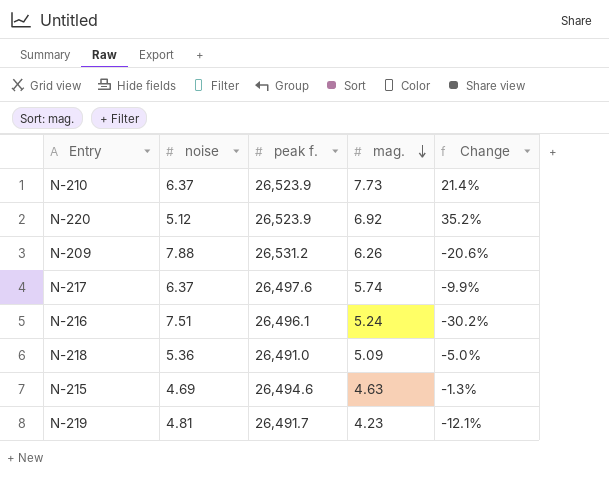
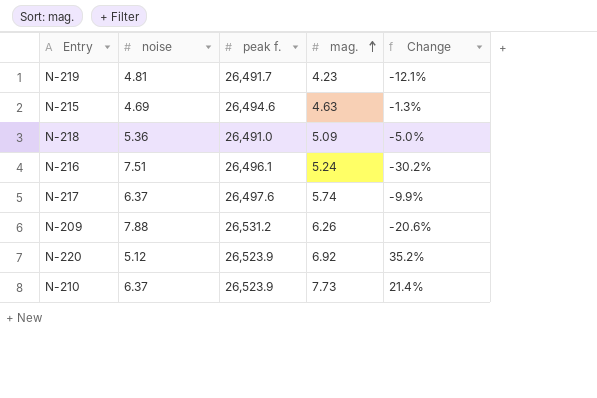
row order: mag. descending -> mag. ascending

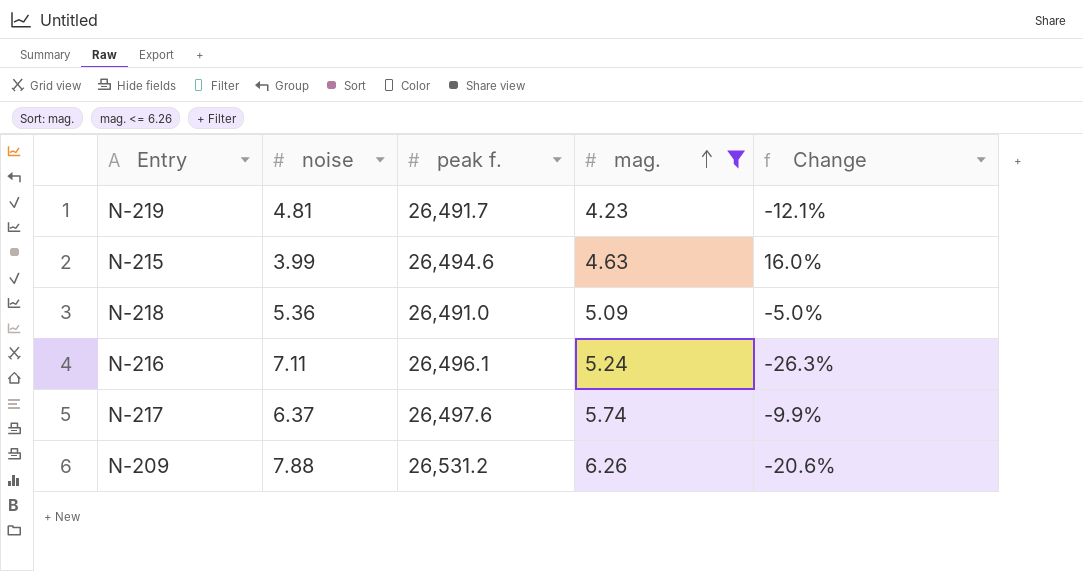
filter: none -> mag. <= 6.26
N-215 | noise: 4.69 -> 3.99
N-215 | Change: -1.3% -> 16.0%
N-216 | noise: 7.51 -> 7.11
N-216 | Change: -30.2% -> -26.3%

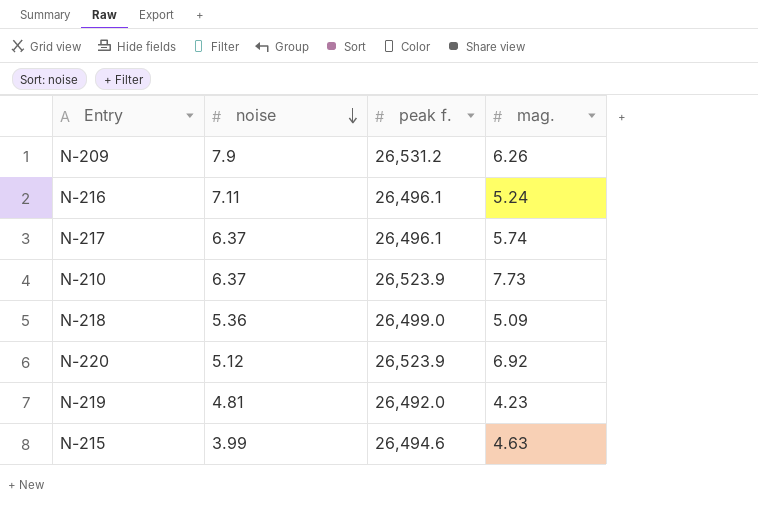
filter: mag. <= 6.26 -> none
row order: mag. ascending -> noise descending
column Change | formula: ([mag.] - [noise]) / [noise] -> none
N-209 | noise: 7.88 -> 7.9
N-217 | peak f.: 26,497.6 -> 26,496.1
N-218 | peak f.: 26,491.0 -> 26,499.0
N-219 | peak f.: 26,491.7 -> 26,492.0

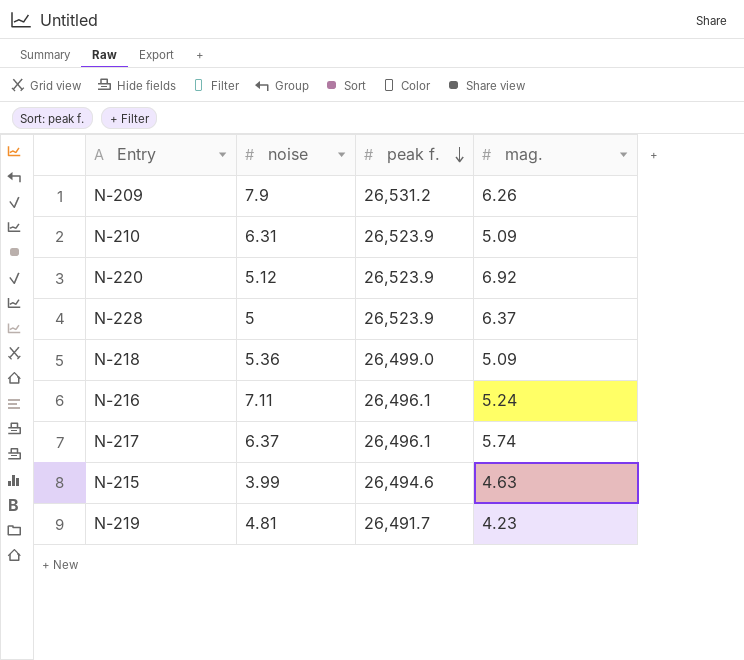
row order: noise descending -> peak f. descending
N-210 | noise: 6.37 -> 6.31
N-210 | mag.: 7.73 -> 5.09
row N-228: none -> 5 | 26,523.9 | 6.37
N-219 | peak f.: 26,492.0 -> 26,491.7

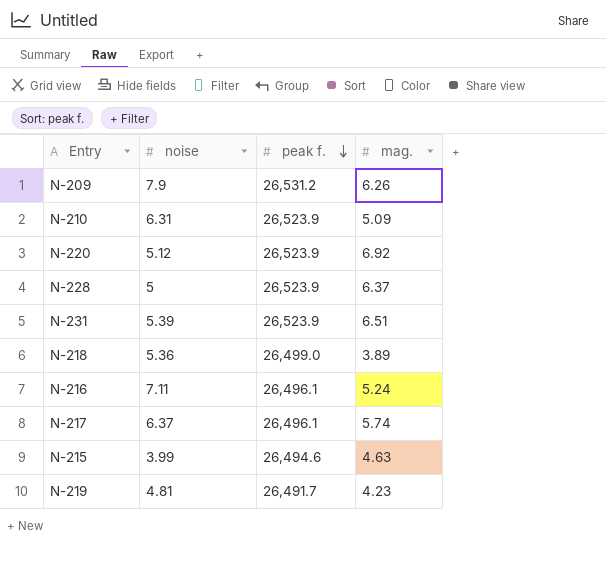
row N-231: none -> 5.39 | 26,523.9 | 6.51
N-218 | mag.: 5.09 -> 3.89

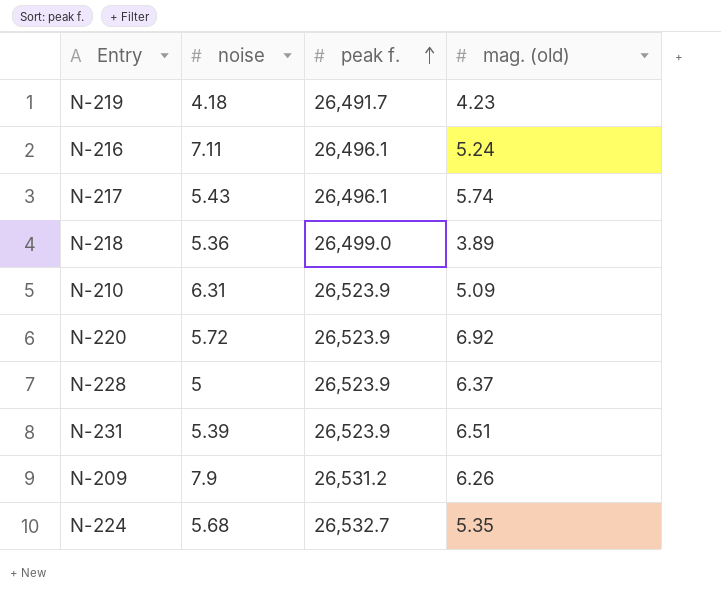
row order: peak f. descending -> peak f. ascending
column name: mag. -> mag. (old)
row N-215: 3.99 | 26,494.6 | 4.63 -> none
N-219 | noise: 4.81 -> 4.18
N-217 | noise: 6.37 -> 5.43
N-220 | noise: 5.12 -> 5.72
row N-224: none -> 5.68 | 26,532.7 | 5.35

